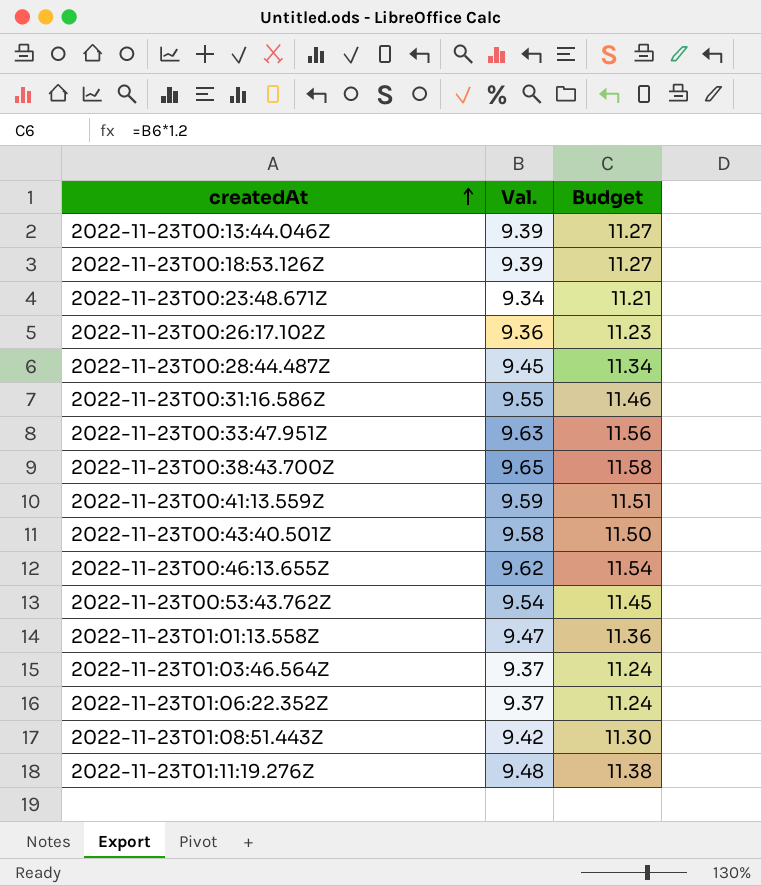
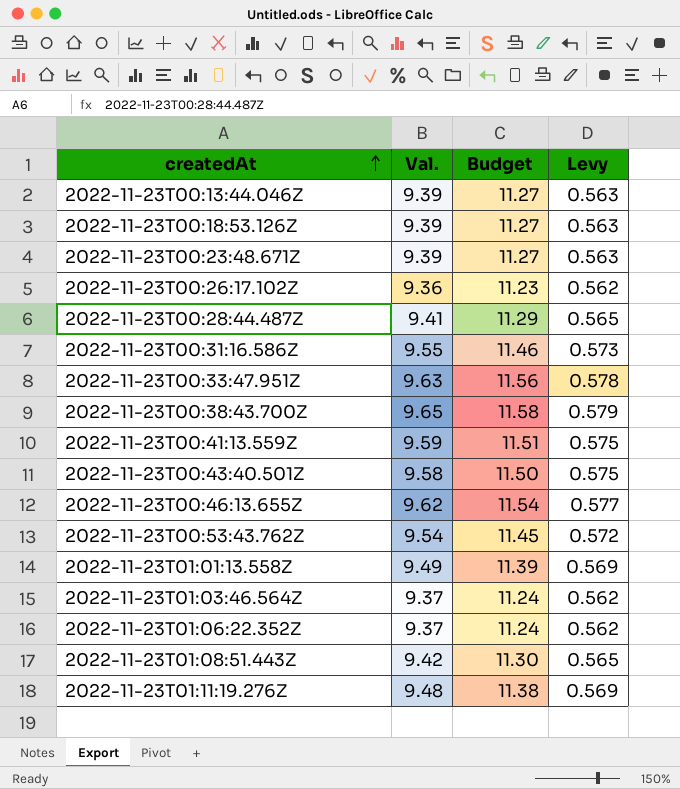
column Levy | formula: none -> [Val.] * 0.06
2022-11-23T00:23:48.671Z | Val.: 9.34 -> 9.39
2022-11-23T00:23:48.671Z | Budget: 11.21 -> 11.27
2022-11-23T00:28:44.487Z | Val.: 9.45 -> 9.41
2022-11-23T00:28:44.487Z | Budget: 11.34 -> 11.29
2022-11-23T01:01:13.558Z | Val.: 9.47 -> 9.49
2022-11-23T01:01:13.558Z | Budget: 11.36 -> 11.39

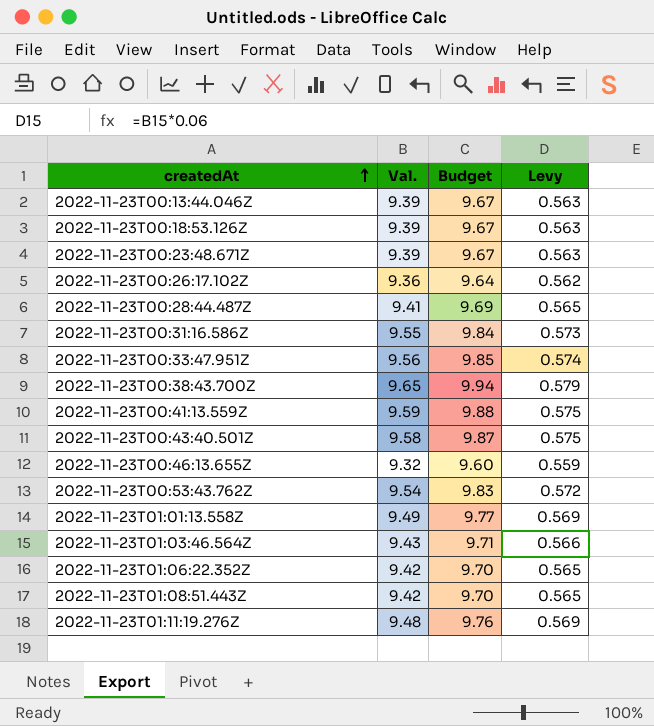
column Budget | formula: [Val.] * 1.2 -> [Val.] * 1.03
2022-11-23T00:33:47.951Z | Val.: 9.63 -> 9.56
2022-11-23T00:33:47.951Z | Levy: 0.578 -> 0.574
2022-11-23T00:46:13.655Z | Val.: 9.62 -> 9.32
2022-11-23T00:46:13.655Z | Levy: 0.577 -> 0.559
2022-11-23T01:03:46.564Z | Val.: 9.37 -> 9.43
2022-11-23T01:03:46.564Z | Levy: 0.562 -> 0.566
2022-11-23T01:06:22.352Z | Val.: 9.37 -> 9.42
2022-11-23T01:06:22.352Z | Levy: 0.562 -> 0.565

